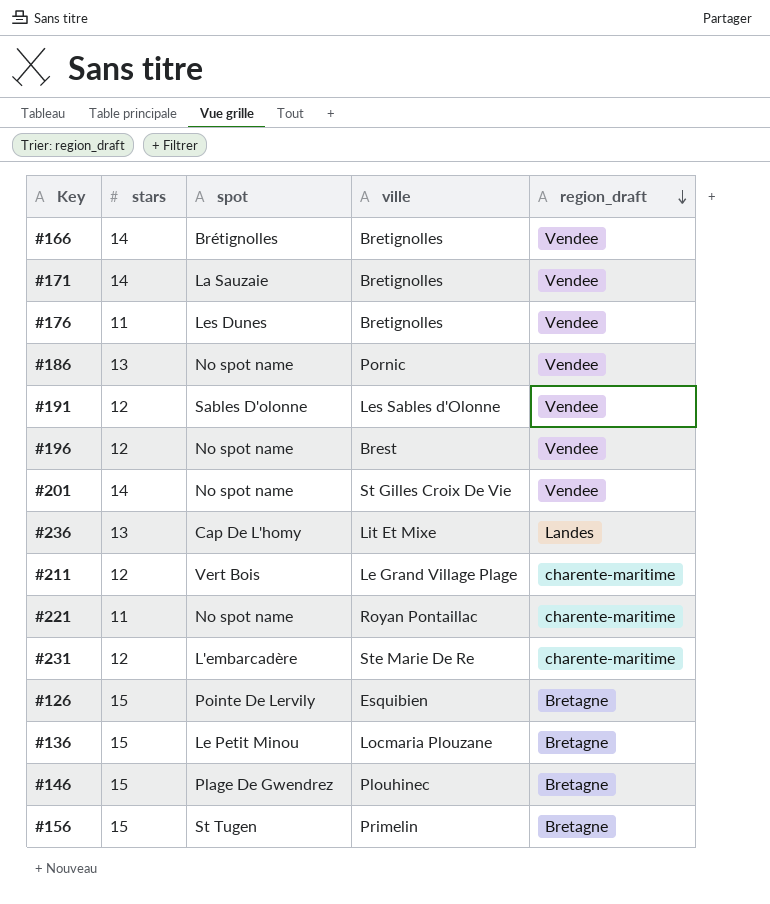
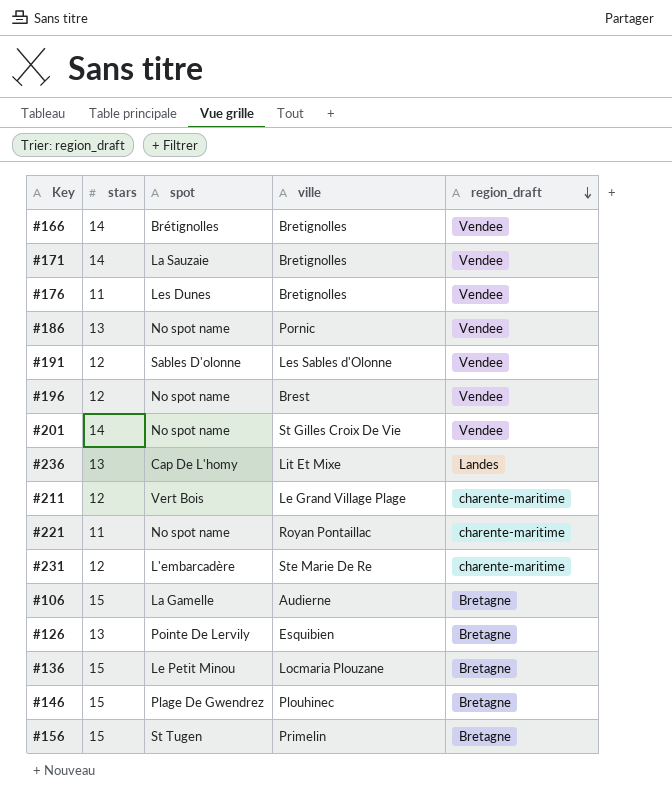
row #106: none -> 15 | La Gamelle | Audierne | Bretagne
#126 | stars: 15 -> 13

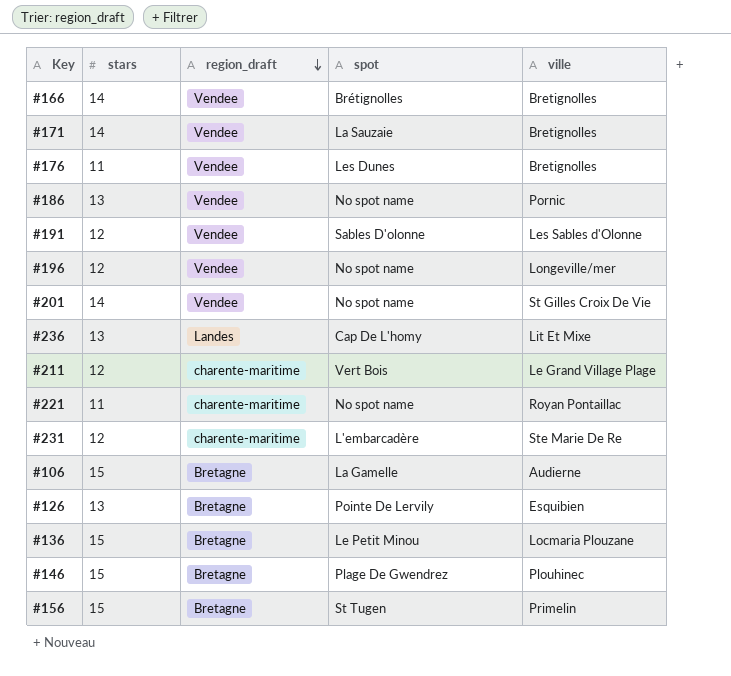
column region_draft | position: 5 -> 3
#196 | ville: Brest -> Longeville/mer

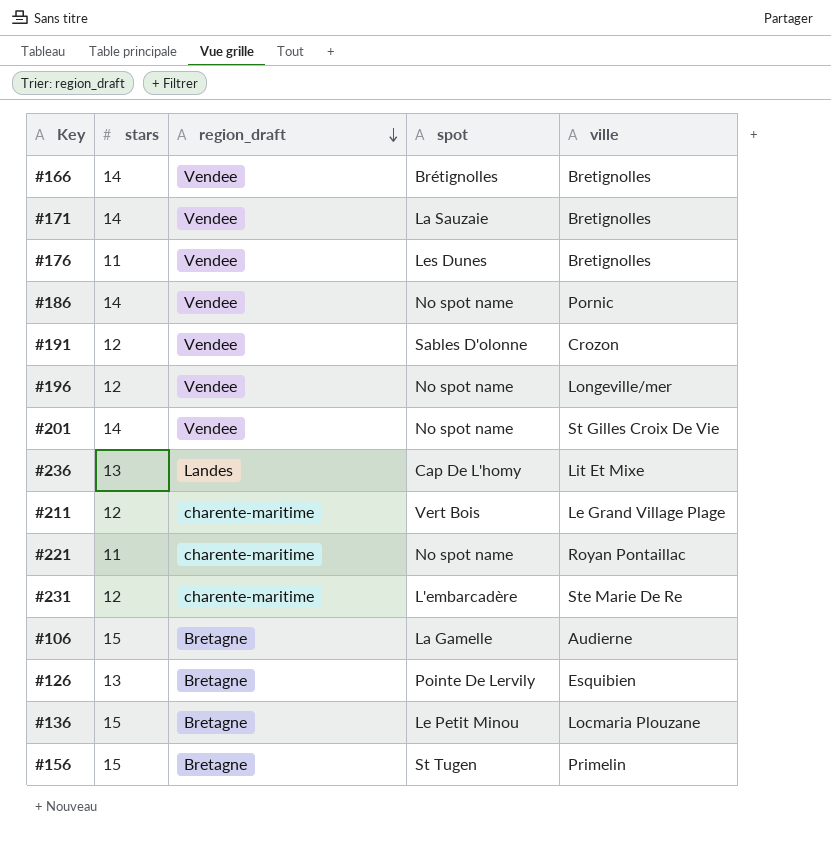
row #146: 15 | Bretagne | Plage De Gwendrez | Plouhinec -> none
#186 | stars: 13 -> 14
#191 | ville: Les Sables d'Olonne -> Crozon

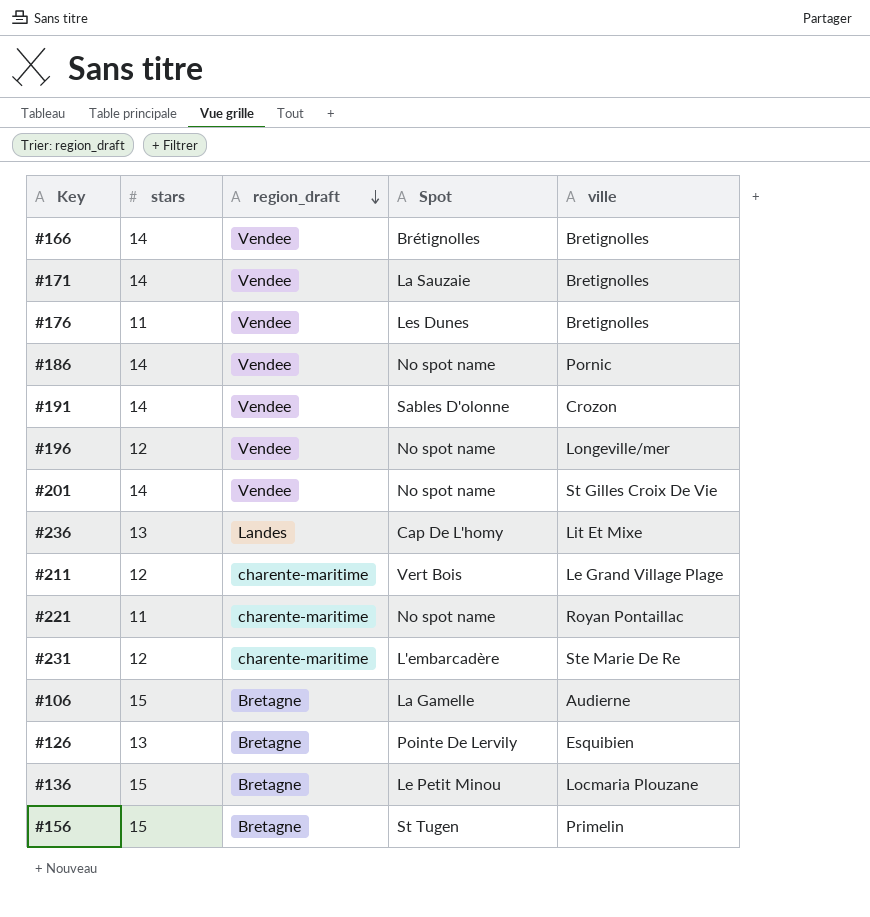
column name: spot -> Spot
#191 | stars: 12 -> 14

